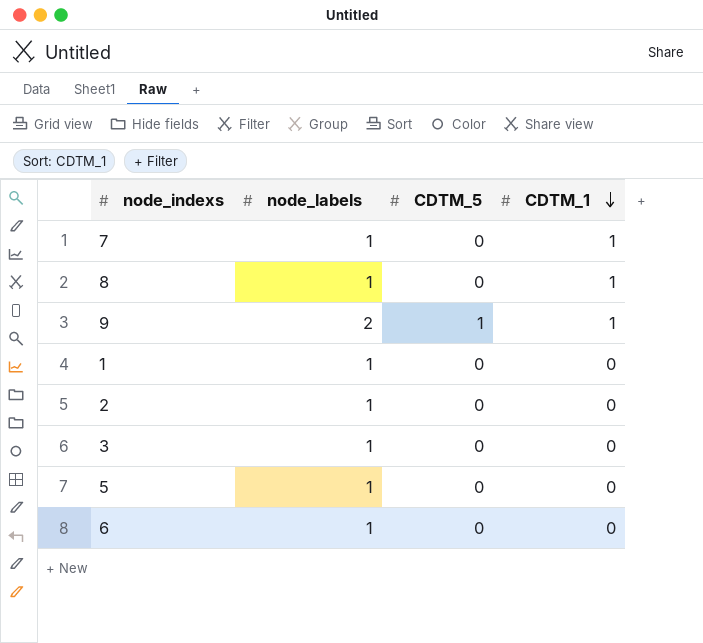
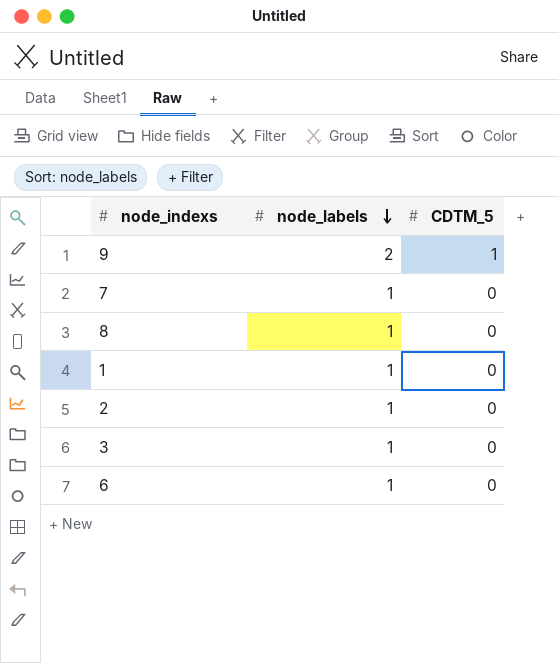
row order: CDTM_1 descending -> node_labels descending
column CDTM_1 | position: 4 -> none
row 5: 1 | 0 | 0 -> none

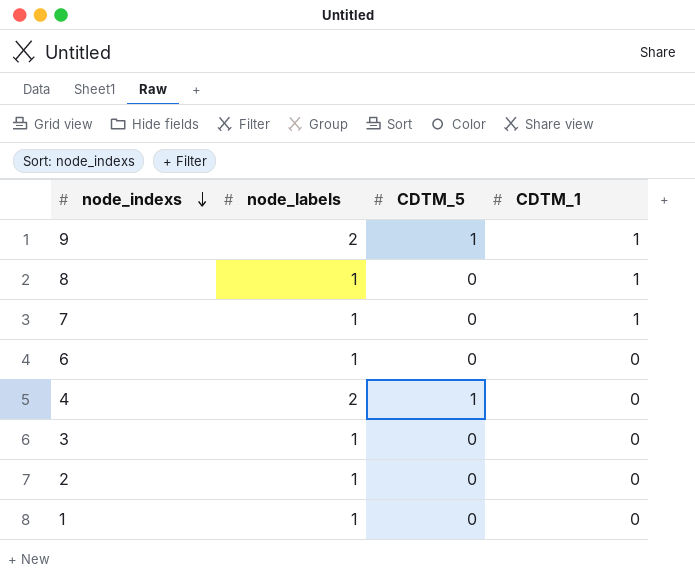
row order: node_labels descending -> node_indexs descending
column CDTM_1 | position: none -> 4
row 4: none -> 2 | 1 | 0

